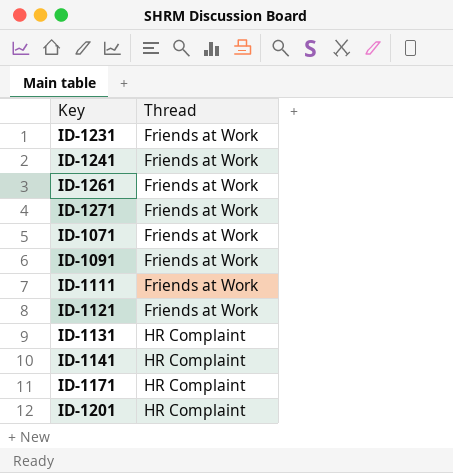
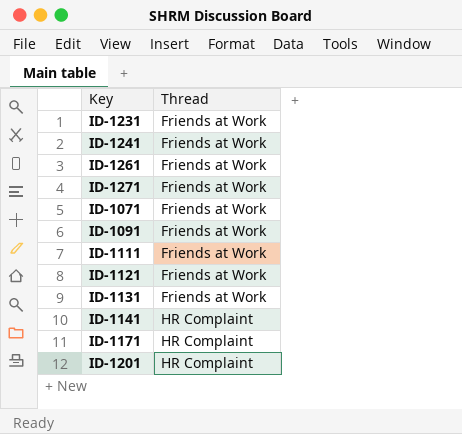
ID-1131 | Thread: HR Complaint -> Friends at Work

